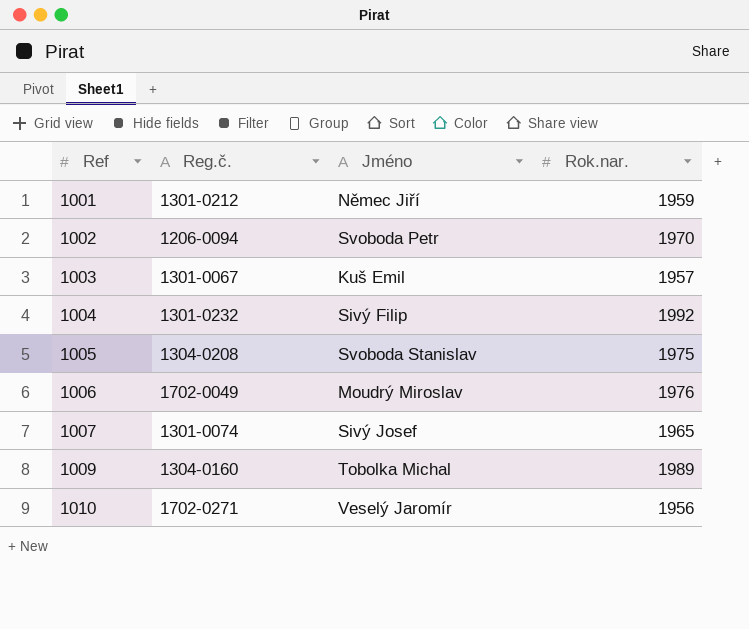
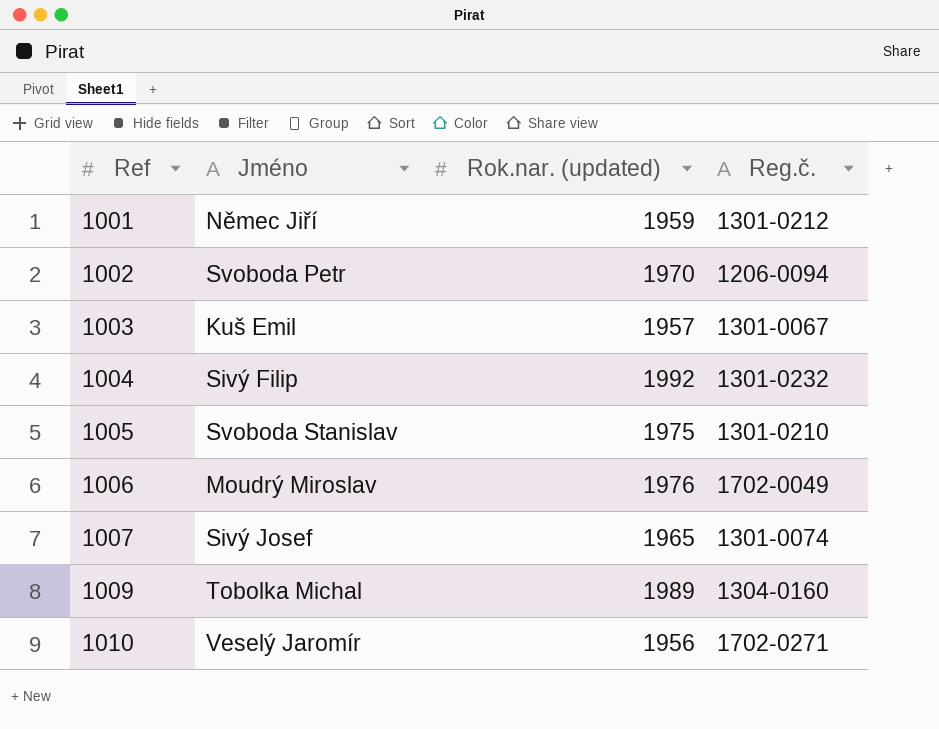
column name: Rok.nar. -> Rok.nar. (updated)
column Reg.č. | position: 2 -> 4
1005 | Reg.č.: 1304-0208 -> 1301-0210

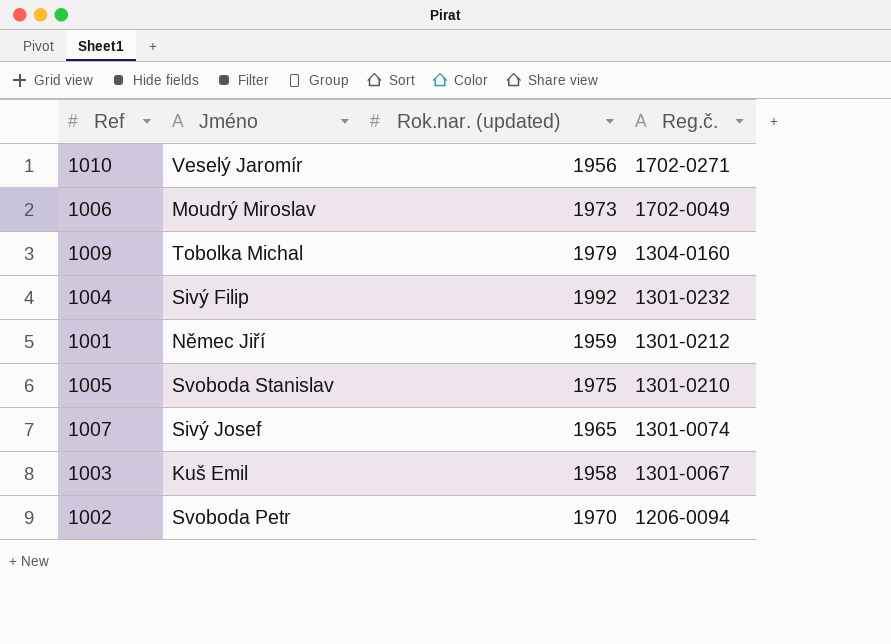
row order: Ref ascending -> Reg.č. descending
1006 | Rok.nar. (updated): 1976 -> 1973
1009 | Rok.nar. (updated): 1989 -> 1979
1003 | Rok.nar. (updated): 1957 -> 1958

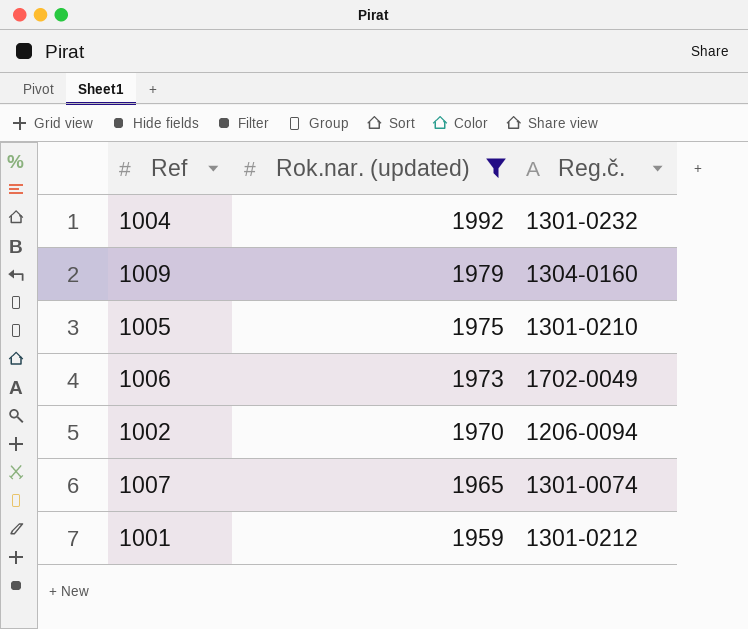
filter: none -> Rok.nar. (updated) >= 1959
row order: Reg.č. descending -> Rok.nar. (updated) descending
column Jméno | position: 2 -> none

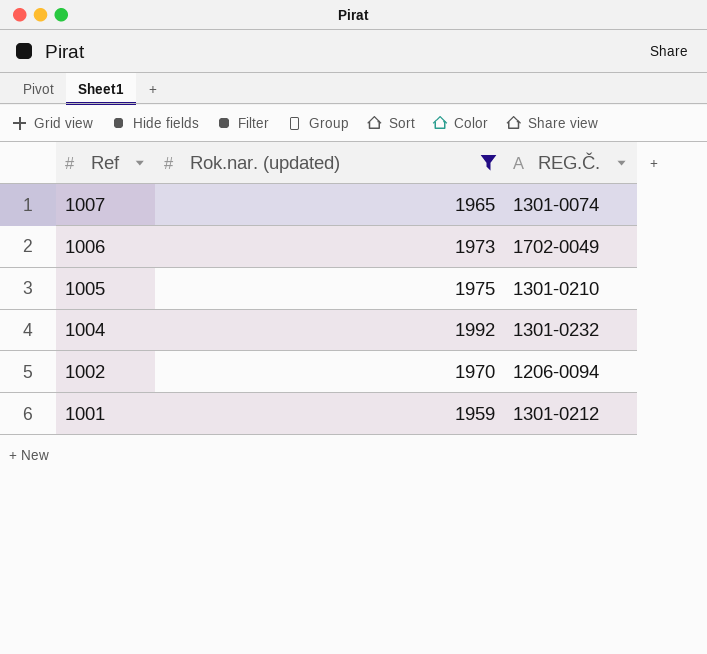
row order: Rok.nar. (updated) descending -> Ref descending
column name: Reg.č. -> REG.Č.
row 1009: 1979 | 1304-0160 -> none

